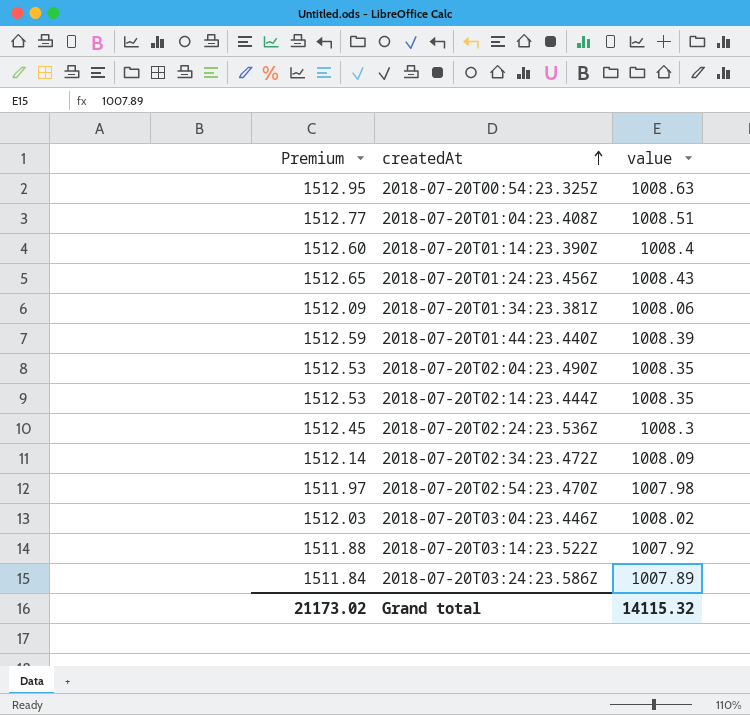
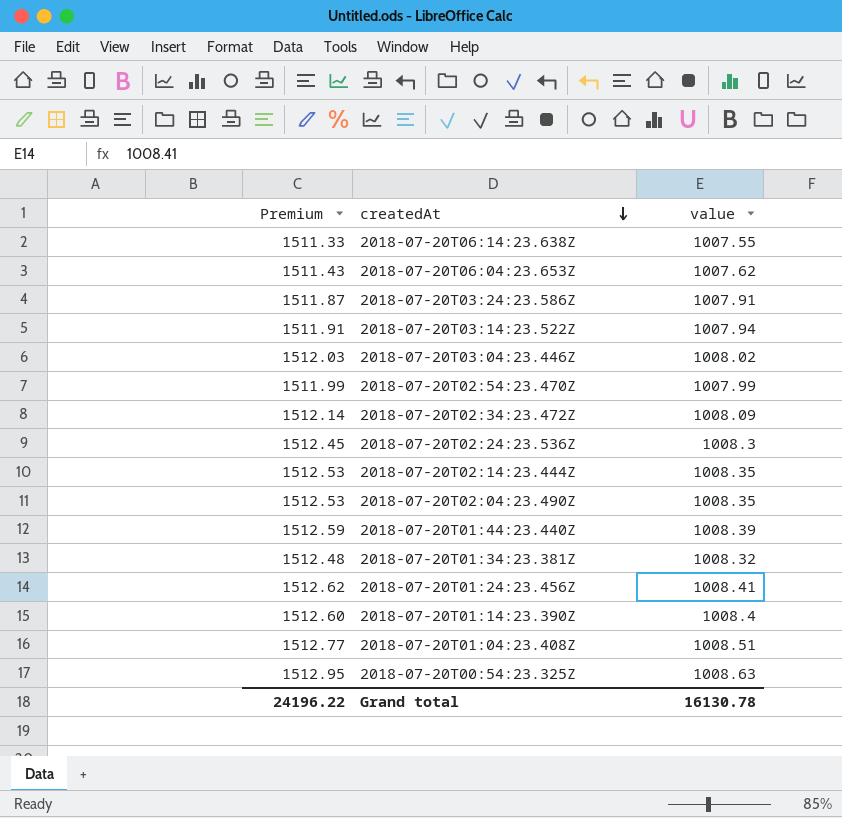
row order: createdAt ascending -> createdAt descending
row 2018-07-20T06:14:23.638Z: none -> 1511.33 | 1007.55
row 2018-07-20T06:04:23.653Z: none -> 1511.43 | 1007.62
2018-07-20T03:24:23.586Z | Premium: 1511.84 -> 1511.87
2018-07-20T03:24:23.586Z | value: 1007.89 -> 1007.91
2018-07-20T03:14:23.522Z | Premium: 1511.88 -> 1511.91
2018-07-20T03:14:23.522Z | value: 1007.92 -> 1007.94
2018-07-20T02:54:23.470Z | Premium: 1511.97 -> 1511.99
2018-07-20T02:54:23.470Z | value: 1007.98 -> 1007.99
2018-07-20T01:34:23.381Z | Premium: 1512.09 -> 1512.48
2018-07-20T01:34:23.381Z | value: 1008.06 -> 1008.32
2018-07-20T01:24:23.456Z | Premium: 1512.65 -> 1512.62
2018-07-20T01:24:23.456Z | value: 1008.43 -> 1008.41
Grand total | Premium: 21173.02 -> 24196.22
Grand total | value: 14115.32 -> 16130.78

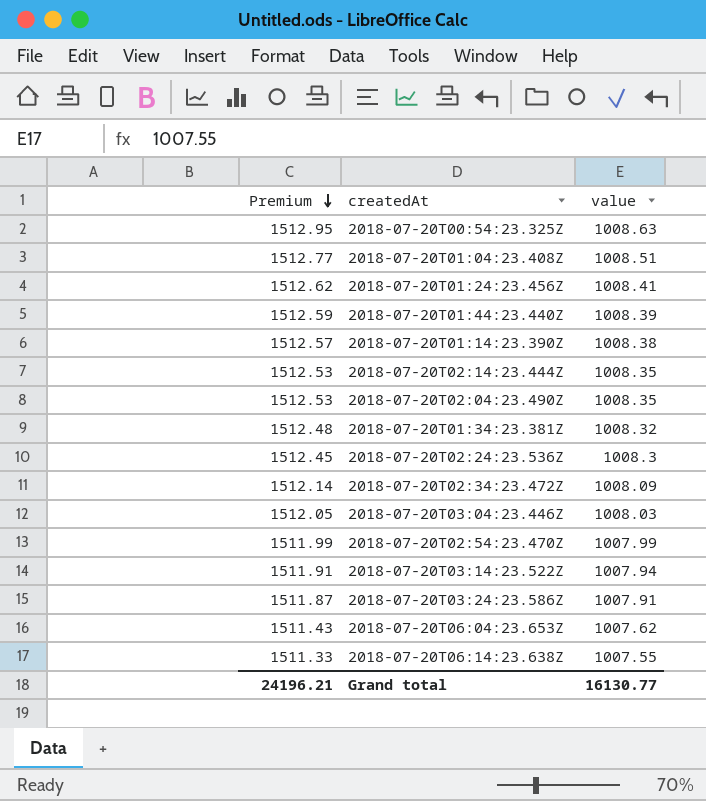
row order: createdAt descending -> Premium descending
2018-07-20T01:14:23.390Z | Premium: 1512.60 -> 1512.57
2018-07-20T01:14:23.390Z | value: 1008.4 -> 1008.38
2018-07-20T03:04:23.446Z | Premium: 1512.03 -> 1512.05
2018-07-20T03:04:23.446Z | value: 1008.02 -> 1008.03
Grand total | Premium: 24196.22 -> 24196.21
Grand total | value: 16130.78 -> 16130.77

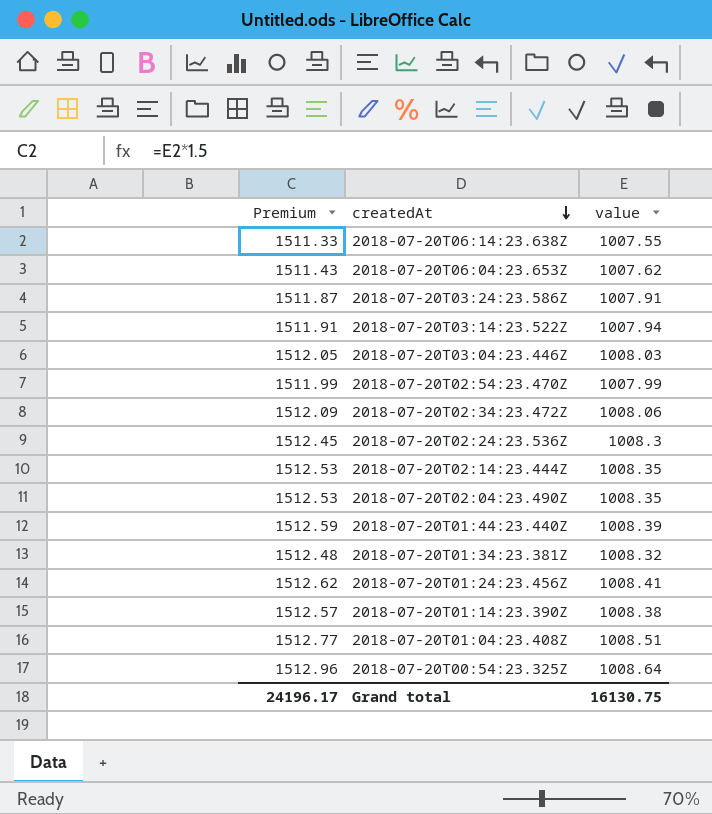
row order: Premium descending -> createdAt descending
2018-07-20T02:34:23.472Z | Premium: 1512.14 -> 1512.09
2018-07-20T02:34:23.472Z | value: 1008.09 -> 1008.06
2018-07-20T00:54:23.325Z | Premium: 1512.95 -> 1512.96
2018-07-20T00:54:23.325Z | value: 1008.63 -> 1008.64
Grand total | Premium: 24196.21 -> 24196.17
Grand total | value: 16130.77 -> 16130.75

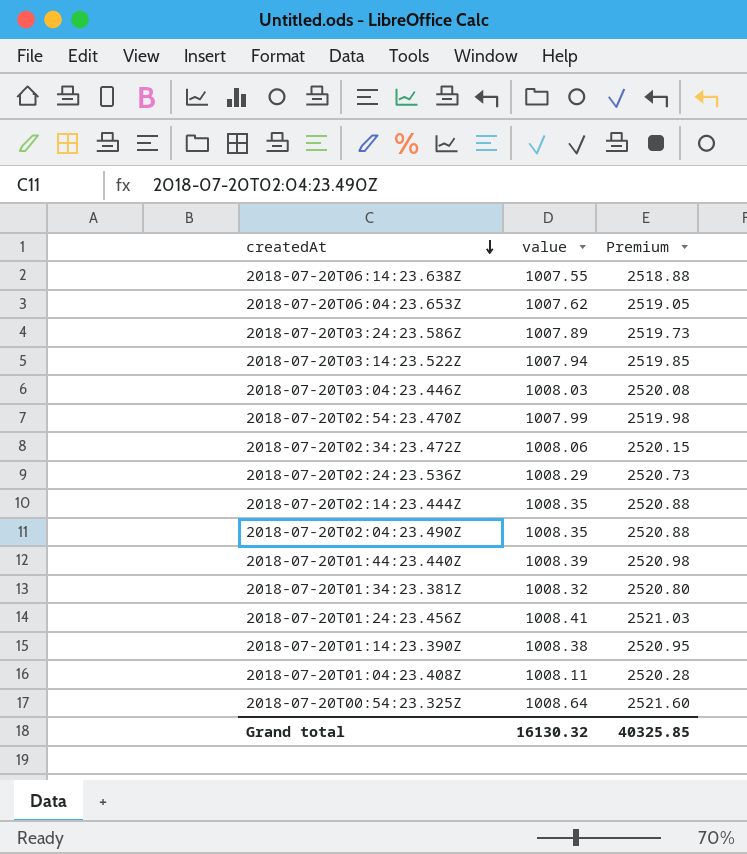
column Premium | formula: [value] * 1.5 -> [value] * 2.5
column Premium | position: 1 -> 3
2018-07-20T03:24:23.586Z | value: 1007.91 -> 1007.89
2018-07-20T02:24:23.536Z | value: 1008.3 -> 1008.29
2018-07-20T01:04:23.408Z | value: 1008.51 -> 1008.11
Grand total | value: 16130.75 -> 16130.32
Grand total | Premium: 24196.17 -> 40325.85

